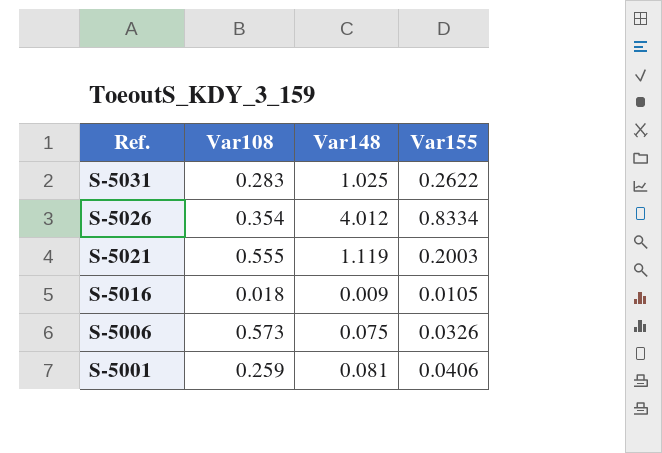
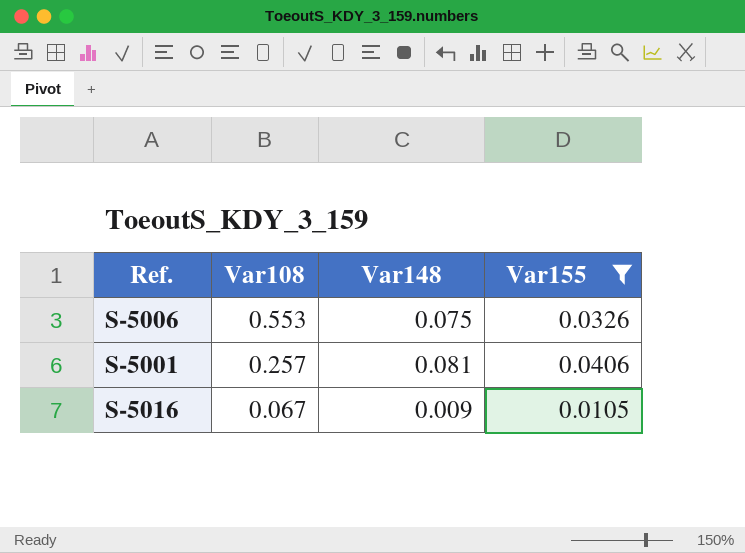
filter: none -> Var155 <= 0.0406
row order: Ref. descending -> Var108 descending
S-5006 | Var108: 0.573 -> 0.553
S-5001 | Var108: 0.259 -> 0.257
S-5016 | Var108: 0.018 -> 0.067

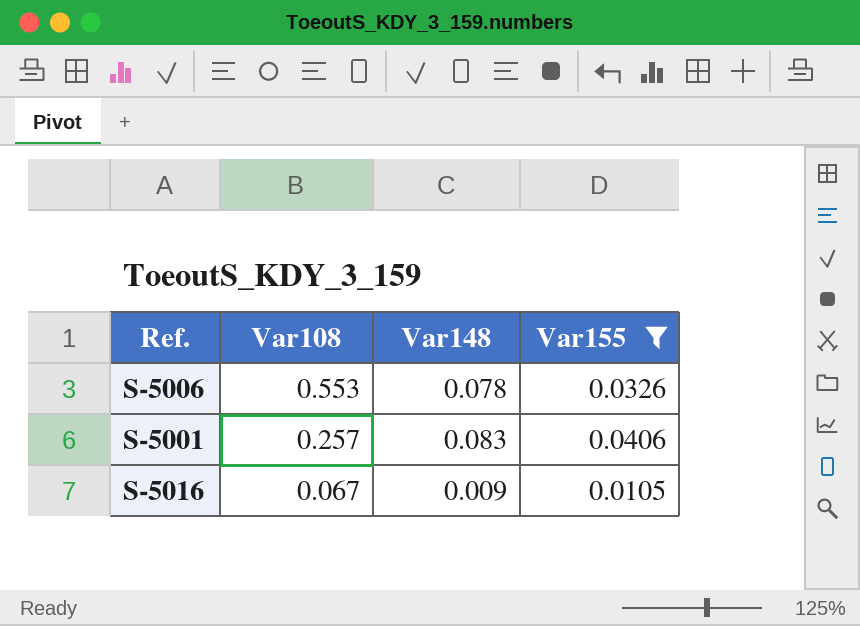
S-5006 | Var148: 0.075 -> 0.078
S-5001 | Var148: 0.081 -> 0.083

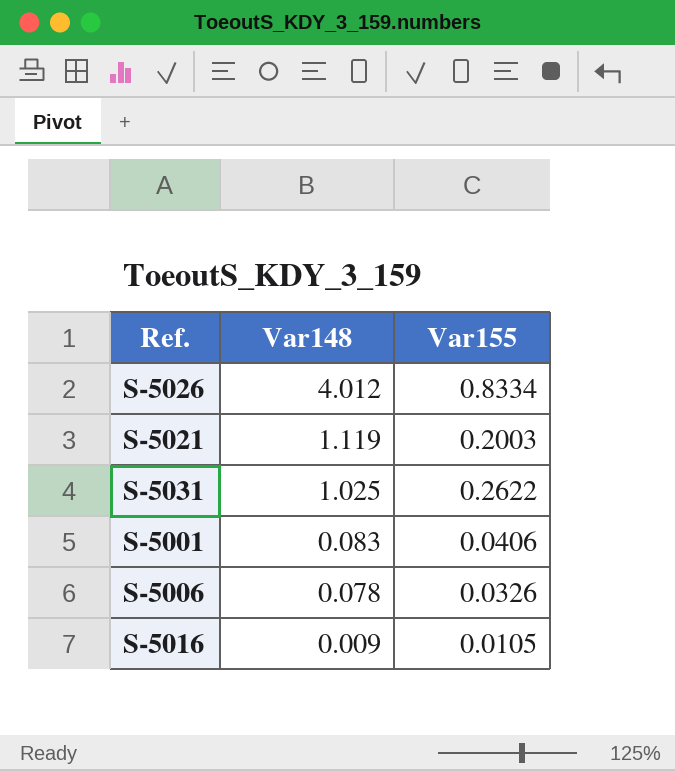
filter: Var155 <= 0.0406 -> none
row order: Var108 descending -> Var148 descending
column Var108 | position: 2 -> none

